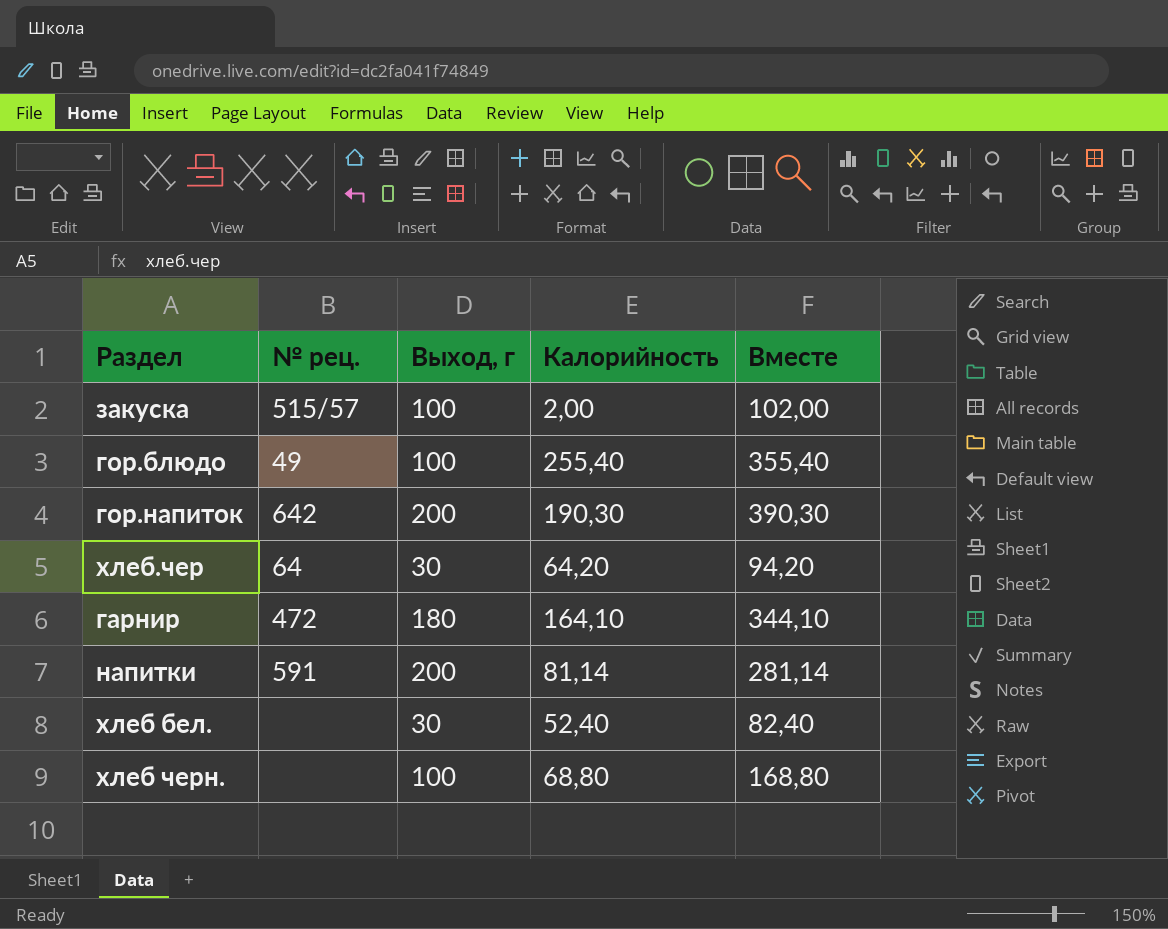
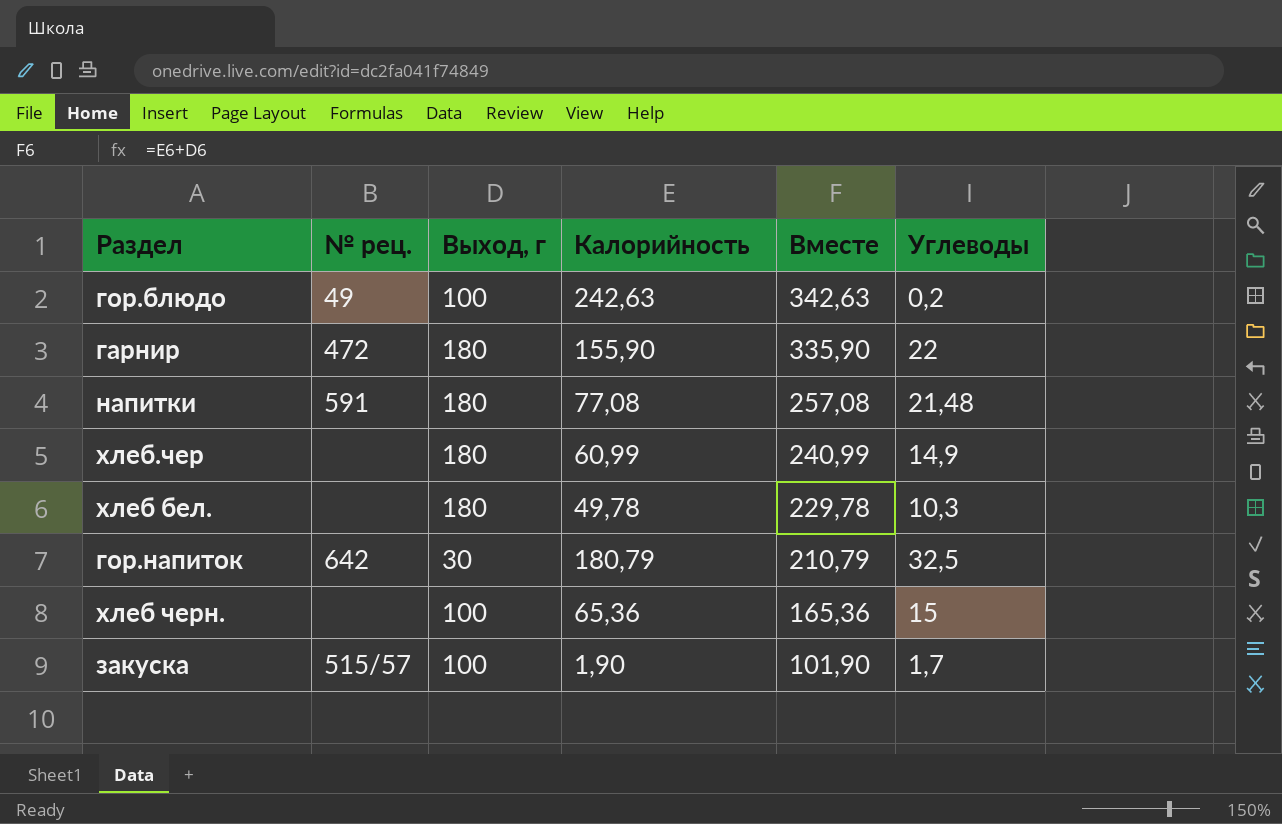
row order: none -> Вместе descending
column Углеводы | position: none -> 6
гор.блюдо | Калорийность: 255,40 -> 242,63
гор.блюдо | Вместе: 355,40 -> 342,63
гарнир | Калорийность: 164,10 -> 155,90
гарнир | Вместе: 344,10 -> 335,90
напитки | Выход, г: 200 -> 180
напитки | Калорийность: 81,14 -> 77,08
напитки | Вместе: 281,14 -> 257,08
хлеб.чер | № рец.: 64 -> none
хлеб.чер | Выход, г: 30 -> 180
хлеб.чер | Калорийность: 64,20 -> 60,99
хлеб.чер | Вместе: 94,20 -> 240,99
хлеб бел. | Выход, г: 30 -> 180
хлеб бел. | Калорийность: 52,40 -> 49,78
хлеб бел. | Вместе: 82,40 -> 229,78
гор.напиток | Выход, г: 200 -> 30
гор.напиток | Калорийность: 190,30 -> 180,79
гор.напиток | Вместе: 390,30 -> 210,79
хлеб черн. | Калорийность: 68,80 -> 65,36
хлеб черн. | Вместе: 168,80 -> 165,36
закуска | Калорийность: 2,00 -> 1,90
закуска | Вместе: 102,00 -> 101,90

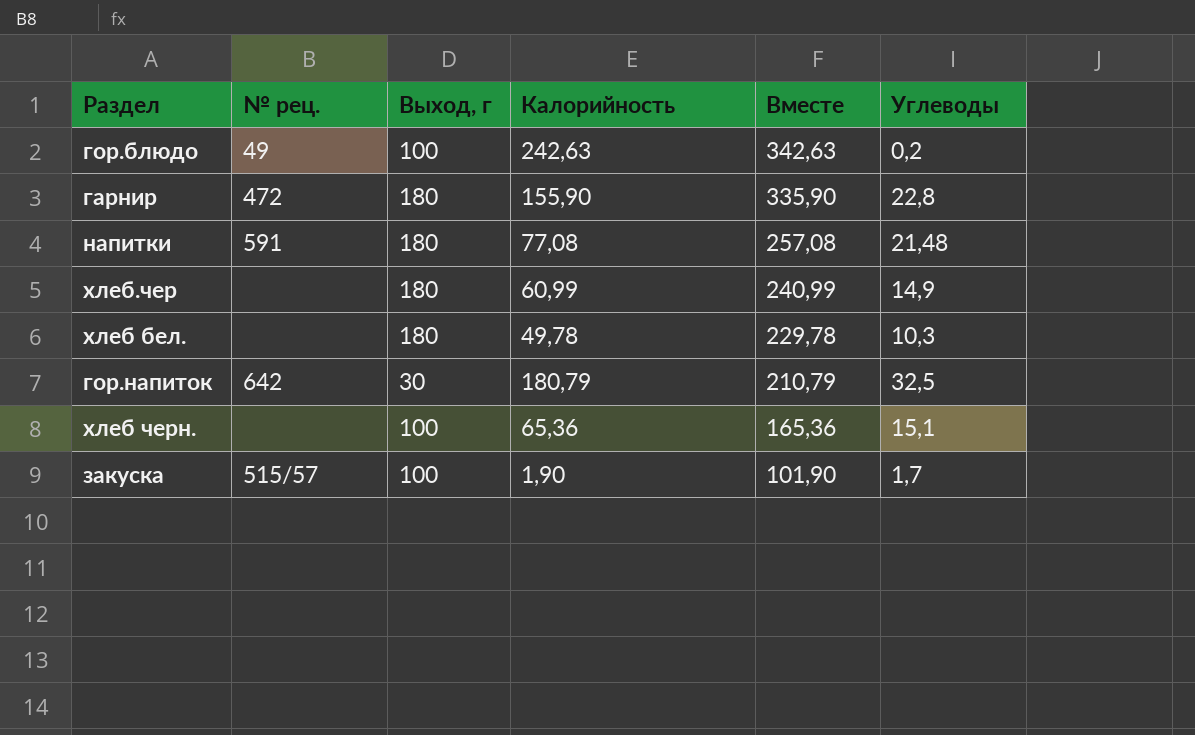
гарнир | Углеводы: 22 -> 22,8
хлеб черн. | Углеводы: 15 -> 15,1

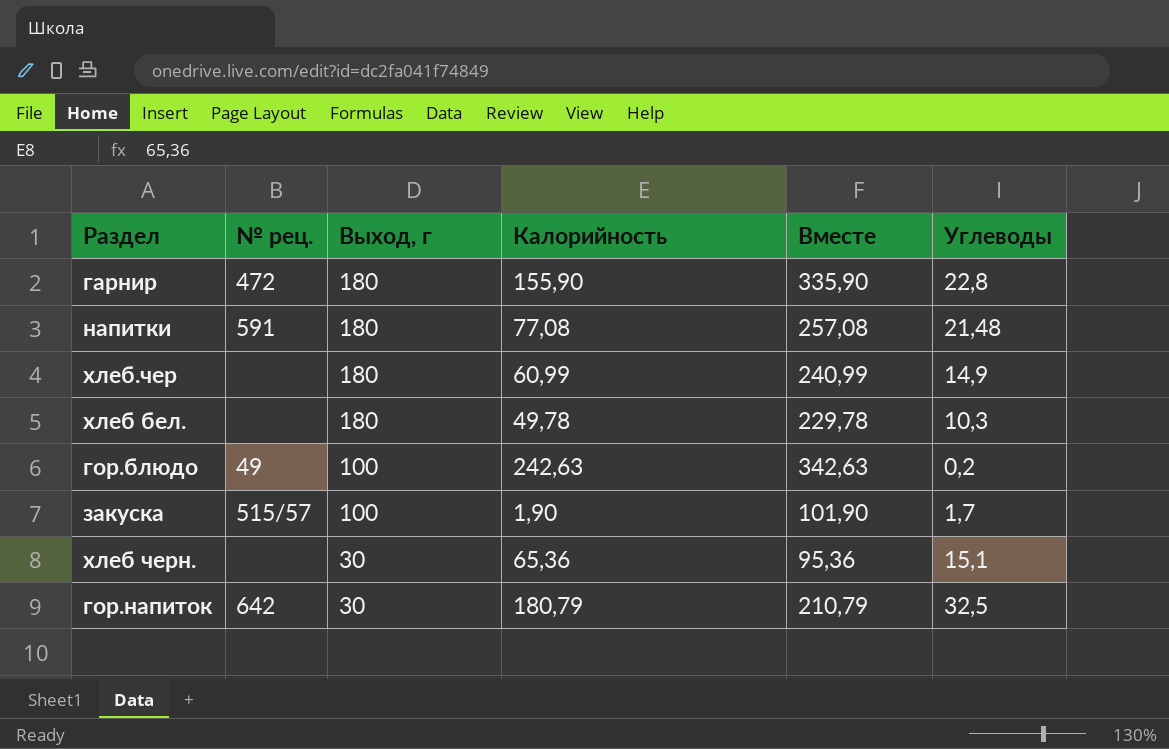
row order: Вместе descending -> Выход, г descending
хлеб черн. | Выход, г: 100 -> 30
хлеб черн. | Вместе: 165,36 -> 95,36

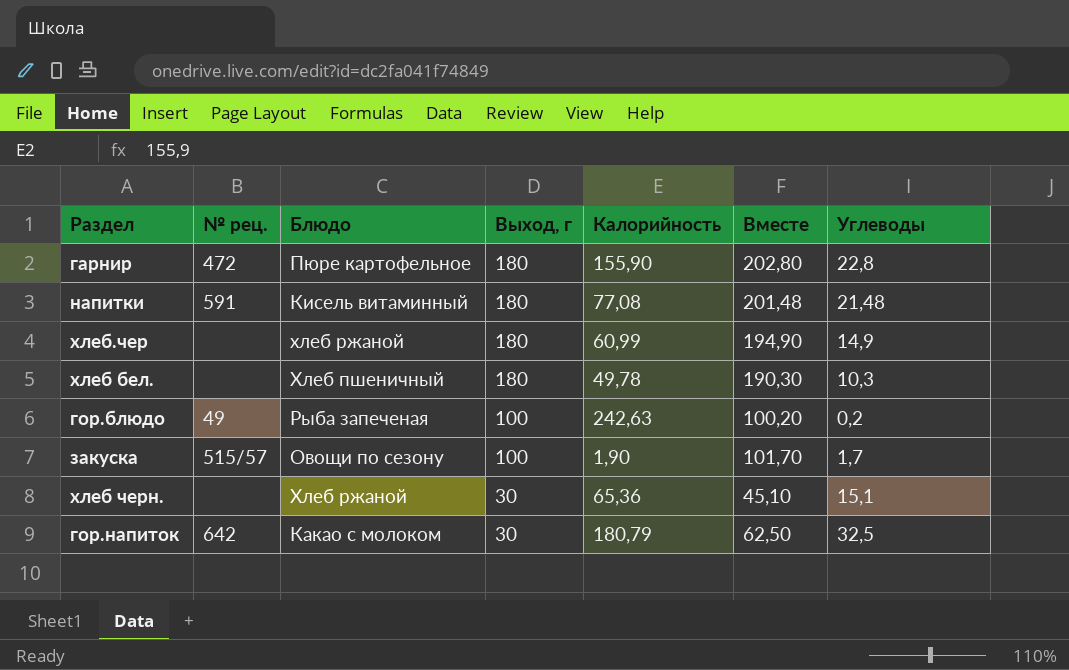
column Блюдо | position: none -> 3
column Вместе | formula: [Выход, г] + [Калорийность] -> [Выход, г] + [Углеводы]

